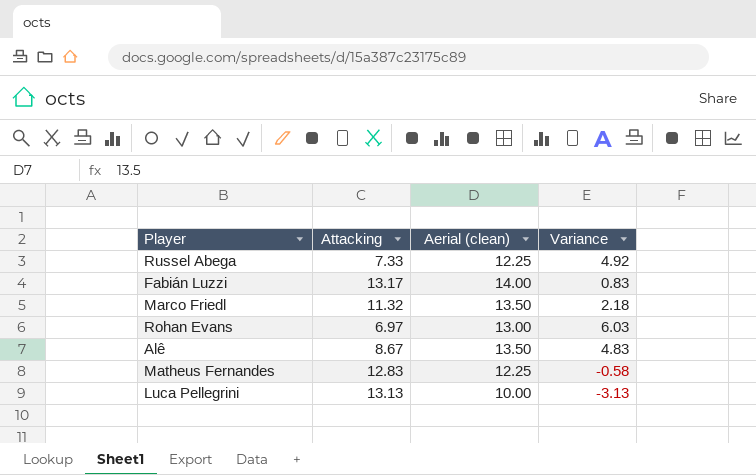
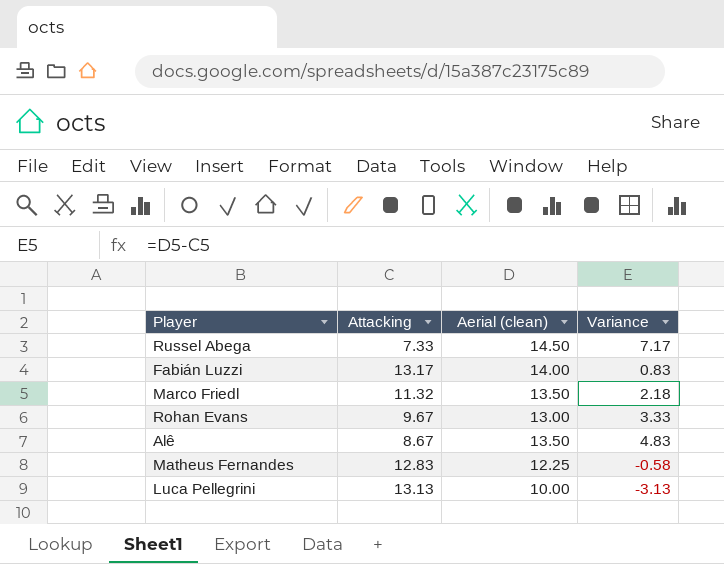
Russel Abega | Aerial (clean): 12.25 -> 14.50
Russel Abega | Variance: 4.92 -> 7.17
Rohan Evans | Attacking: 6.97 -> 9.67
Rohan Evans | Variance: 6.03 -> 3.33

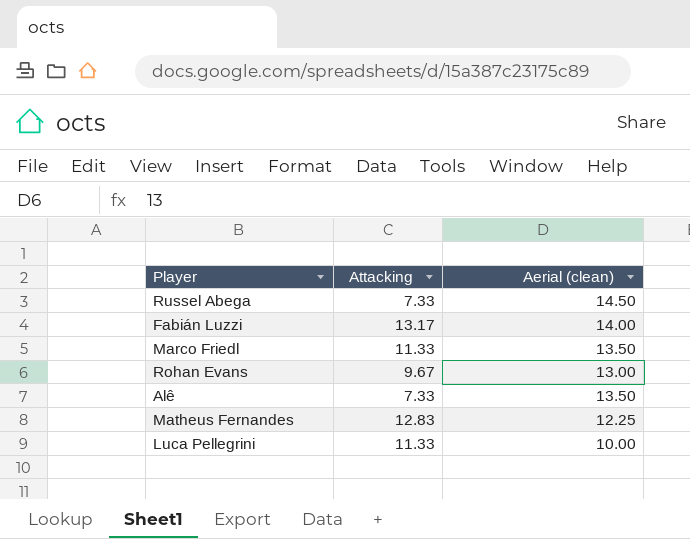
column Variance | formula: [Aerial (clean)] - [Attacking] -> none
Marco Friedl | Attacking: 11.32 -> 11.33
Alê | Attacking: 8.67 -> 7.33
Luca Pellegrini | Attacking: 13.13 -> 11.33

